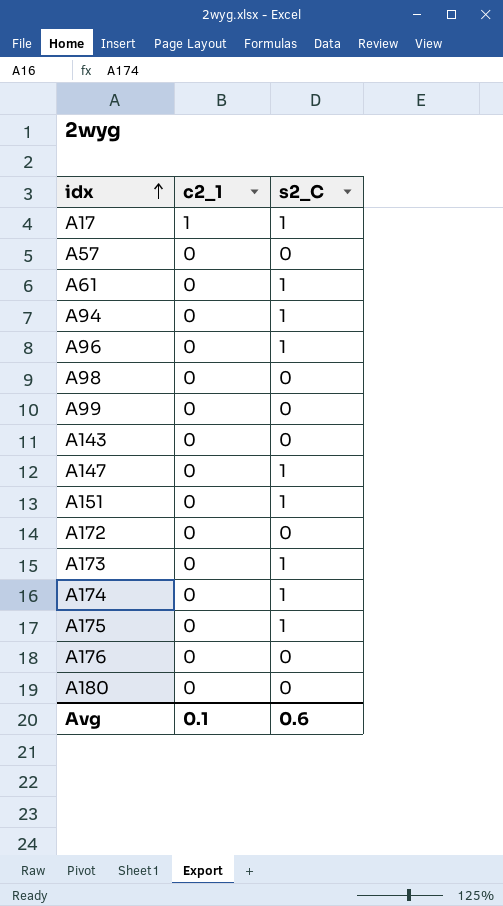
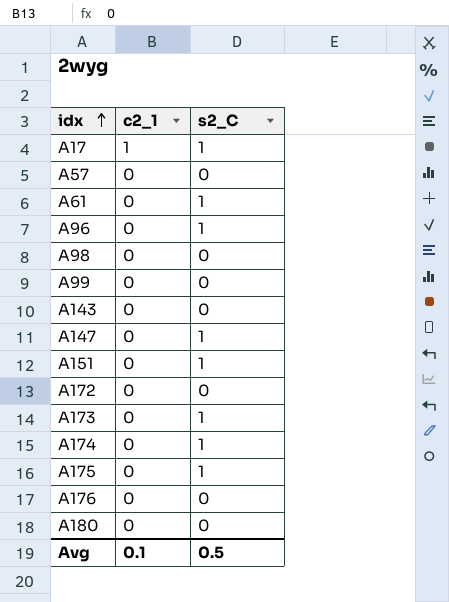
row A94: 0 | 1 -> none
Avg | s2_C: 0.6 -> 0.5

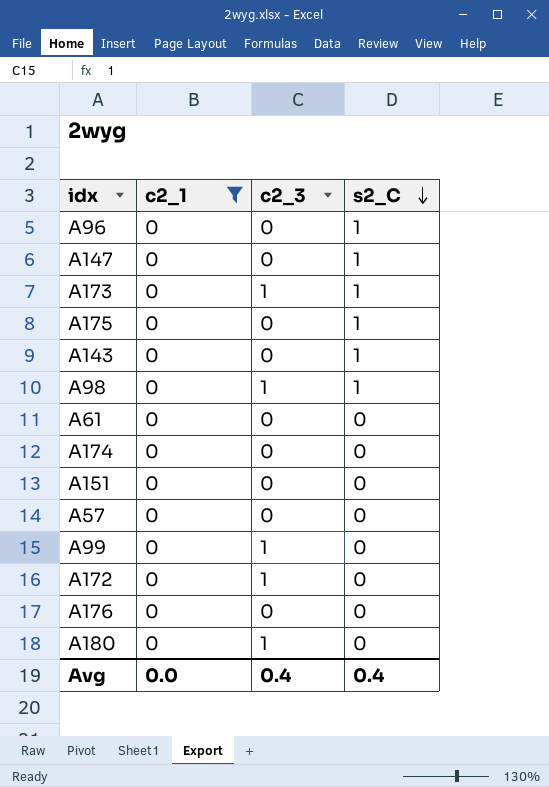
filter: none -> c2_1 = 0
row order: idx ascending -> s2_C descending
column c2_3 | position: none -> 3
A143 | s2_C: 0 -> 1
A98 | s2_C: 0 -> 1
A61 | s2_C: 1 -> 0
A174 | s2_C: 1 -> 0
A151 | s2_C: 1 -> 0
Avg | c2_1: 0.1 -> 0.0
Avg | s2_C: 0.5 -> 0.4

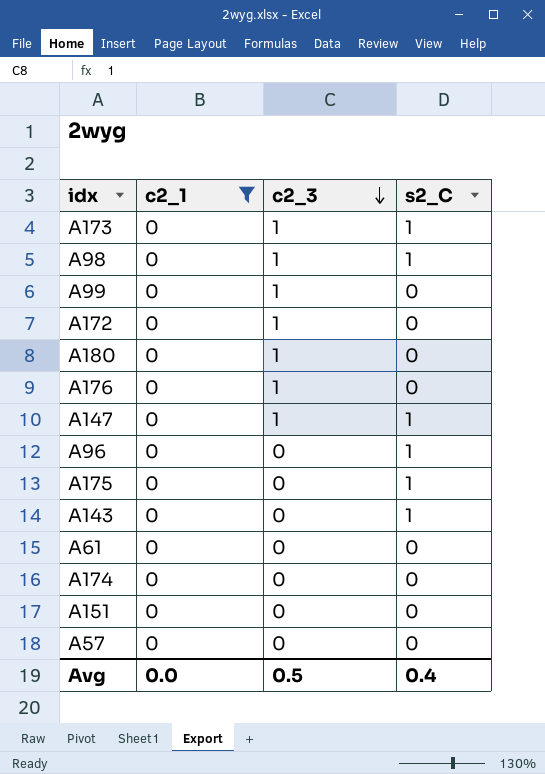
row order: s2_C descending -> c2_3 descending
A176 | c2_3: 0 -> 1
A147 | c2_3: 0 -> 1
Avg | c2_3: 0.4 -> 0.5

